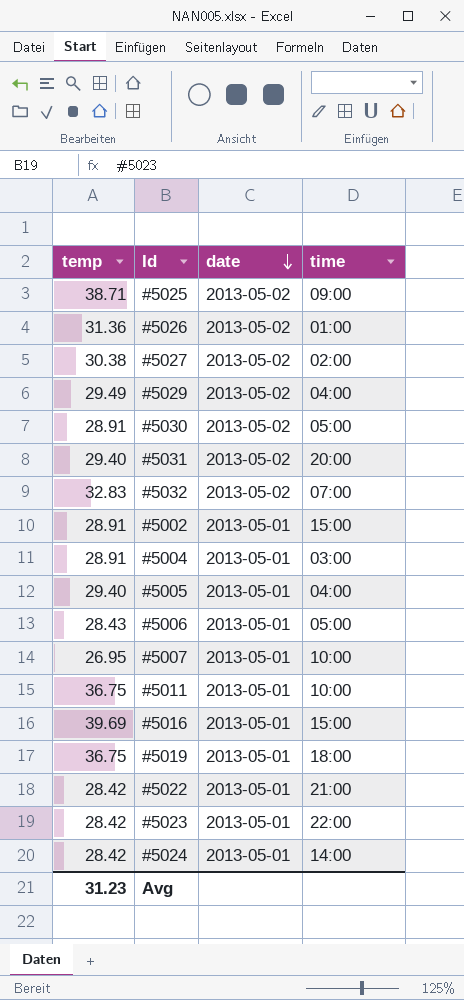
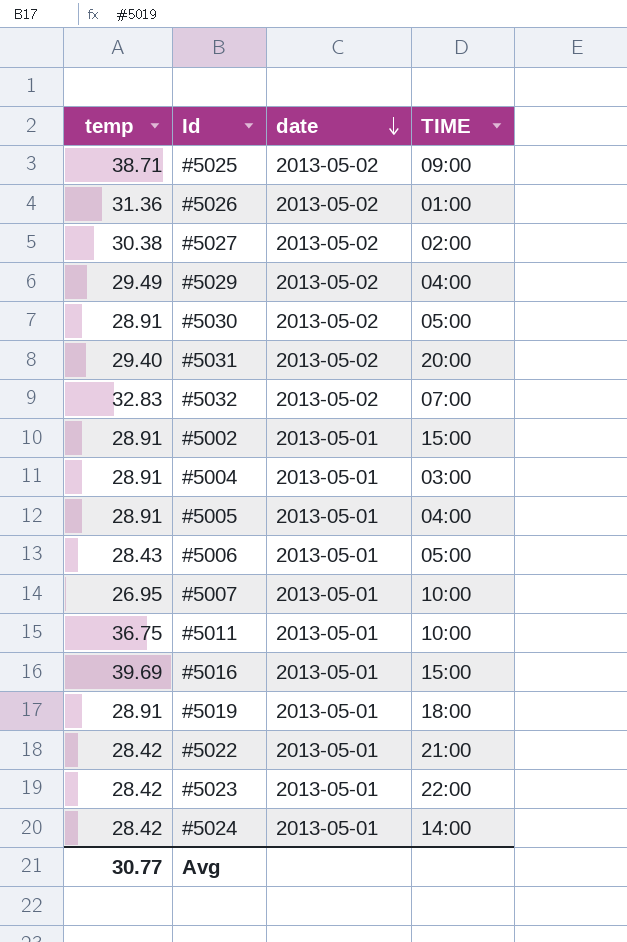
column name: time -> TIME
#5005 | temp: 29.40 -> 28.91
#5019 | temp: 36.75 -> 28.91
Avg | temp: 31.23 -> 30.77

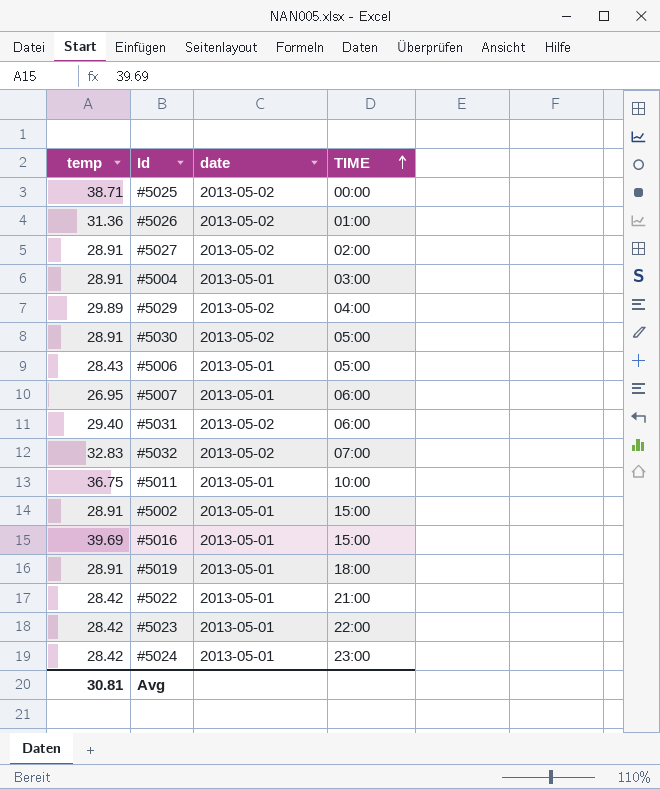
row order: date descending -> TIME ascending
row #5005: 28.91 | 2013-05-01 | 04:00 -> none
#5025 | TIME: 09:00 -> 00:00
#5027 | temp: 30.38 -> 28.91
#5029 | temp: 29.49 -> 29.89
#5007 | TIME: 10:00 -> 06:00
#5031 | TIME: 20:00 -> 06:00
#5024 | TIME: 14:00 -> 23:00
Avg | temp: 30.77 -> 30.81

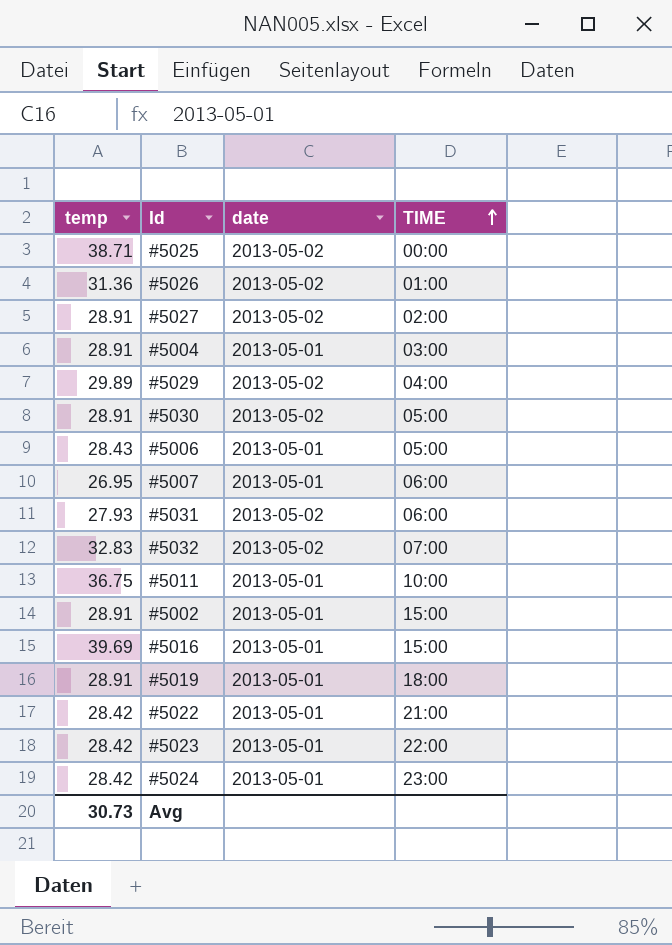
#5031 | temp: 29.40 -> 27.93
Avg | temp: 30.81 -> 30.73

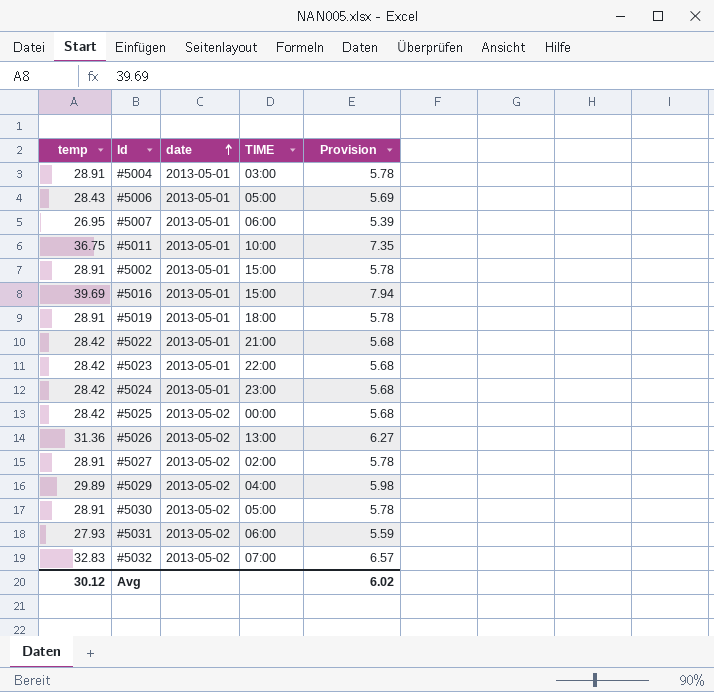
row order: TIME ascending -> date ascending
column Provision | formula: none -> [temp] * 0.2
#5025 | temp: 38.71 -> 28.42
#5026 | TIME: 01:00 -> 13:00
Avg | temp: 30.73 -> 30.12

